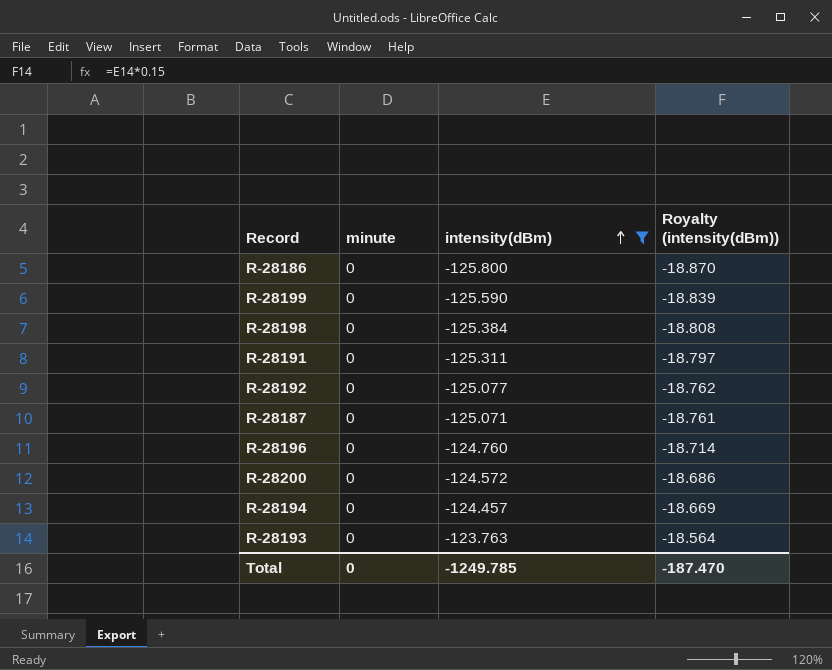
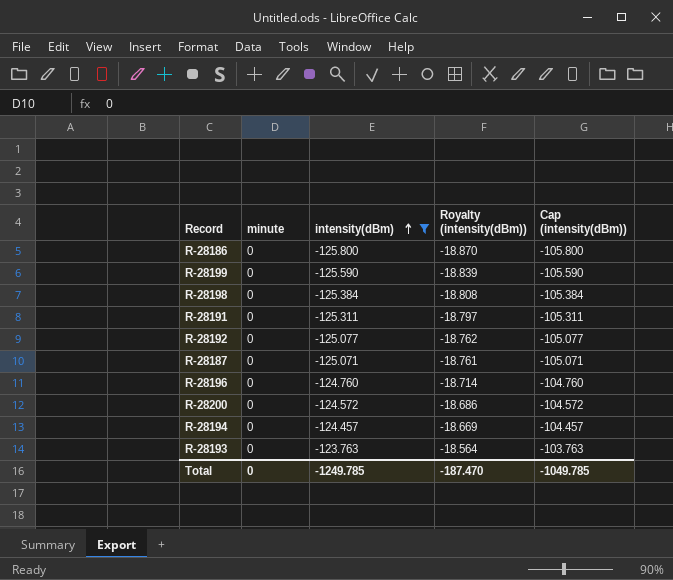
column Cap (intensity(dBm)) | formula: none -> [intensity(dBm)] + 20

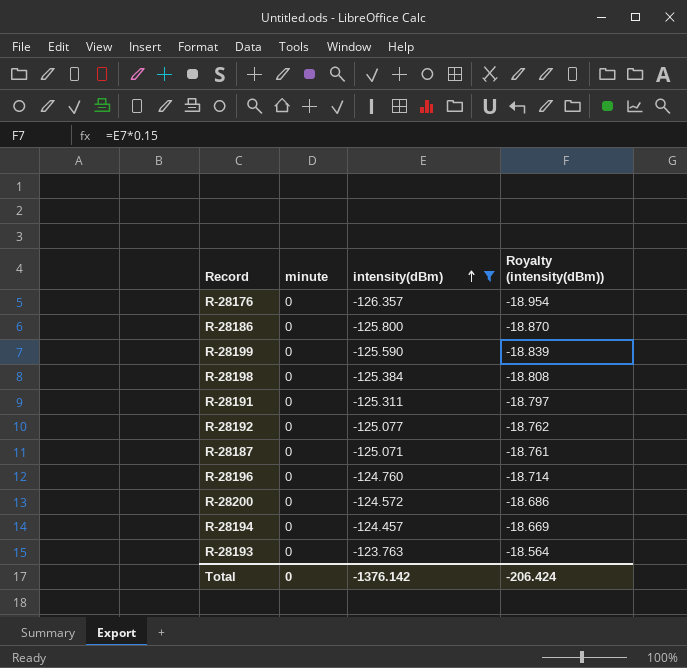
column Cap (intensity(dBm)) | formula: [intensity(dBm)] + 20 -> none
row R-28176: none -> 0 | -126.357 | -18.954
Total | intensity(dBm): -1249.785 -> -1376.142
Total | Royalty (intensity(dBm)): -187.470 -> -206.424

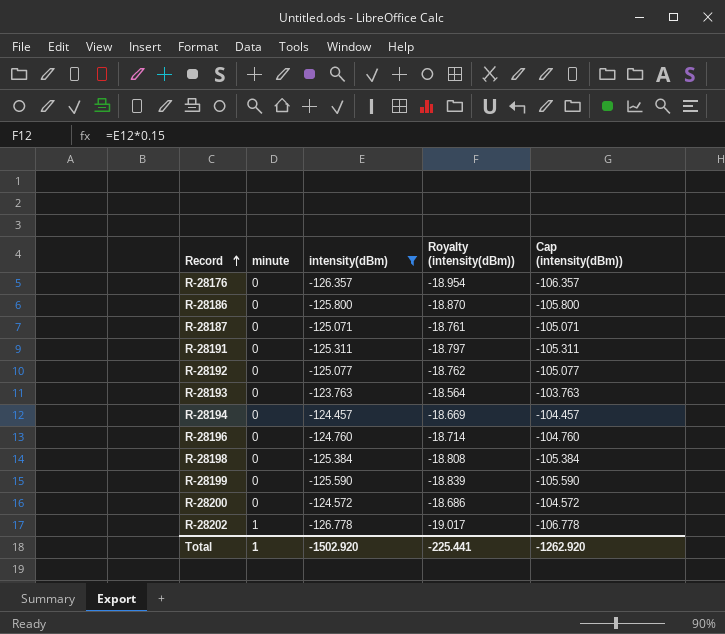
row order: intensity(dBm) ascending -> Record ascending
column Cap (intensity(dBm)) | formula: none -> [intensity(dBm)] + 20
row R-28202: none -> 1 | -126.778 | -19.017 | -106.778
Total | minute: 0 -> 1
Total | intensity(dBm): -1376.142 -> -1502.920
Total | Royalty (intensity(dBm)): -206.424 -> -225.441

